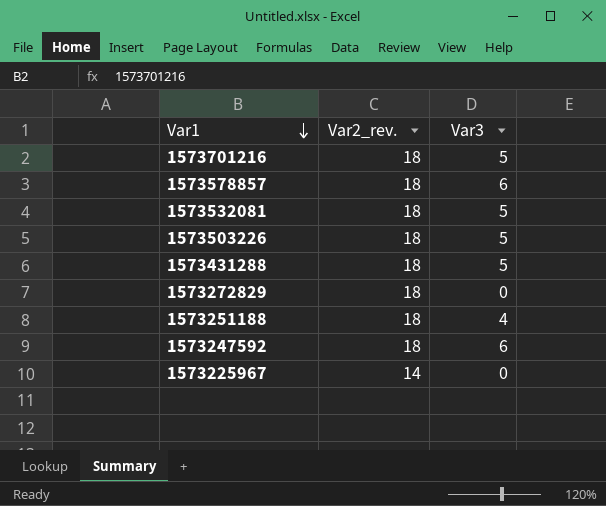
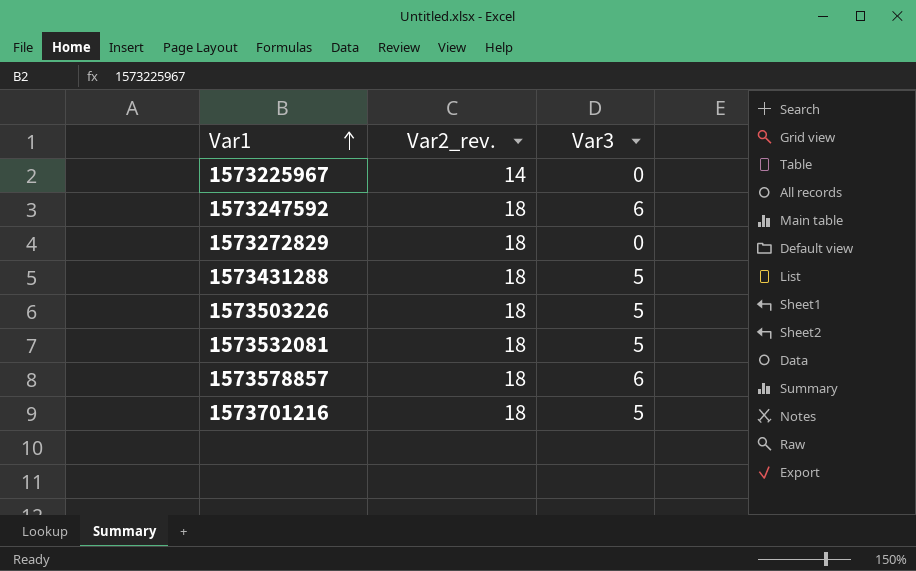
row order: Var1 descending -> Var1 ascending
row 1573251188: 18 | 4 -> none

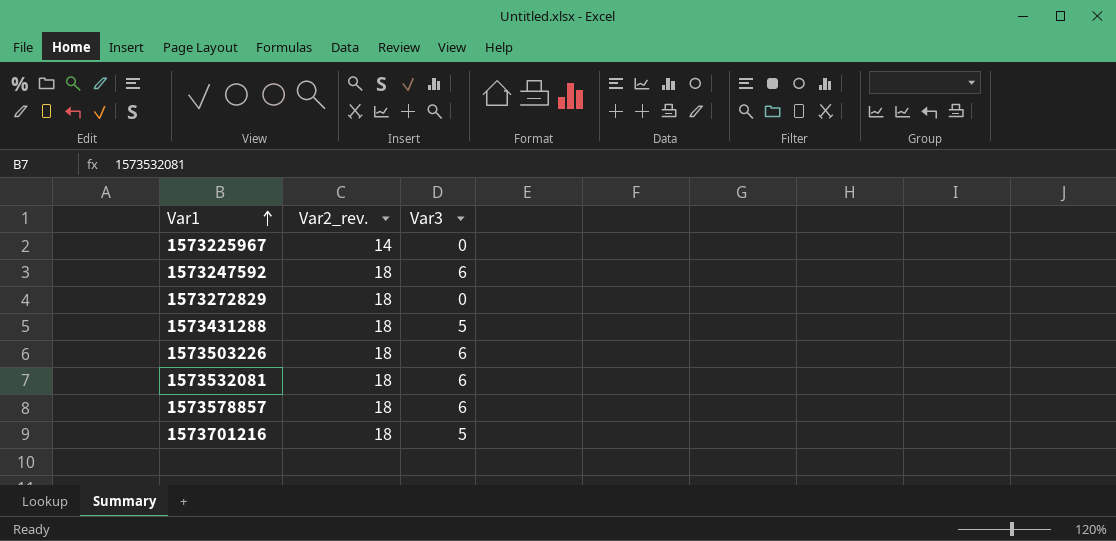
1573503226 | Var3: 5 -> 6
1573532081 | Var3: 5 -> 6

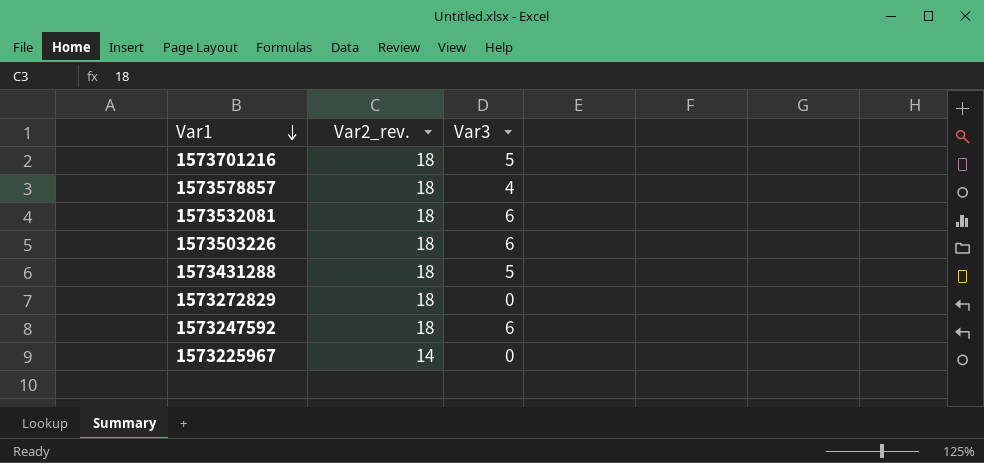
row order: Var1 ascending -> Var1 descending
1573578857 | Var3: 6 -> 4

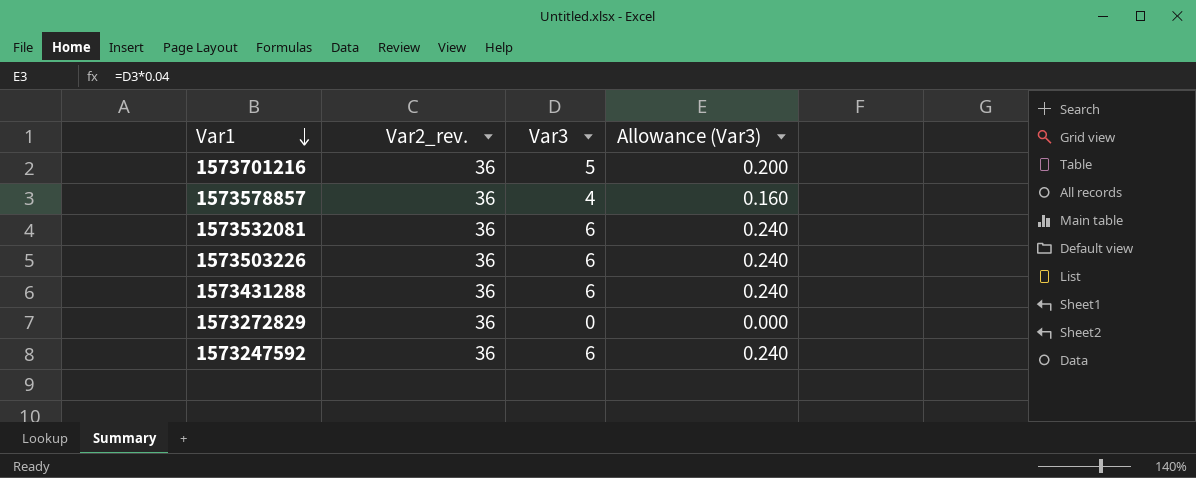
column Allowance (Var3) | formula: none -> [Var3] * 0.04
row 1573225967: 14 | 0 -> none
1573701216 | Var2_rev.: 18 -> 36
1573578857 | Var2_rev.: 18 -> 36
1573532081 | Var2_rev.: 18 -> 36
1573503226 | Var2_rev.: 18 -> 36
1573431288 | Var2_rev.: 18 -> 36
1573431288 | Var3: 5 -> 6
1573272829 | Var2_rev.: 18 -> 36
1573247592 | Var2_rev.: 18 -> 36

